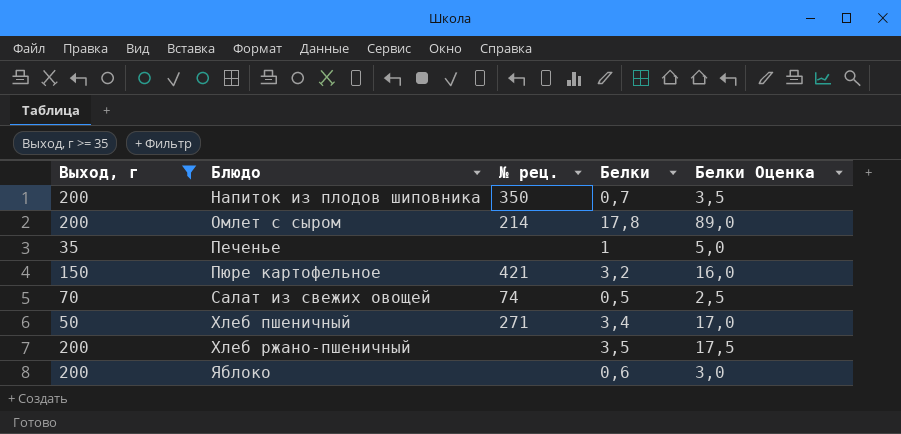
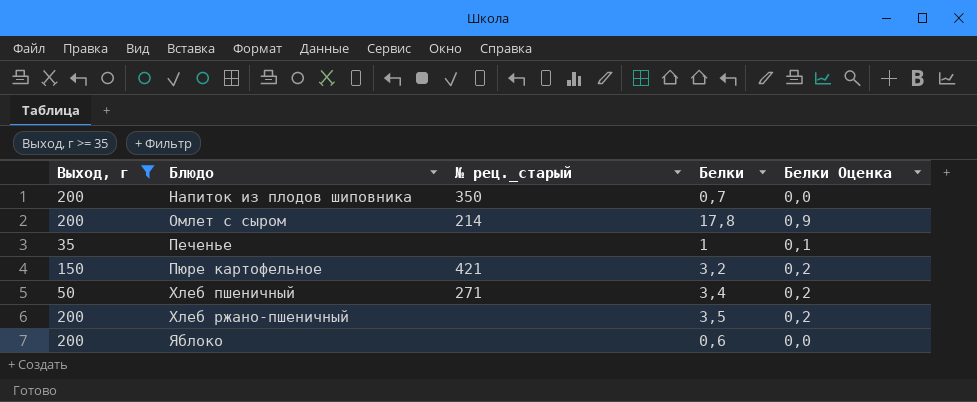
column name: № рец. -> № рец._старый
column Белки Оценка | formula: [Белки] * 5 -> [Белки] * 0,05
row Салат из свежих овощей: 70 | 74 | 0,5 | 2,5 -> none

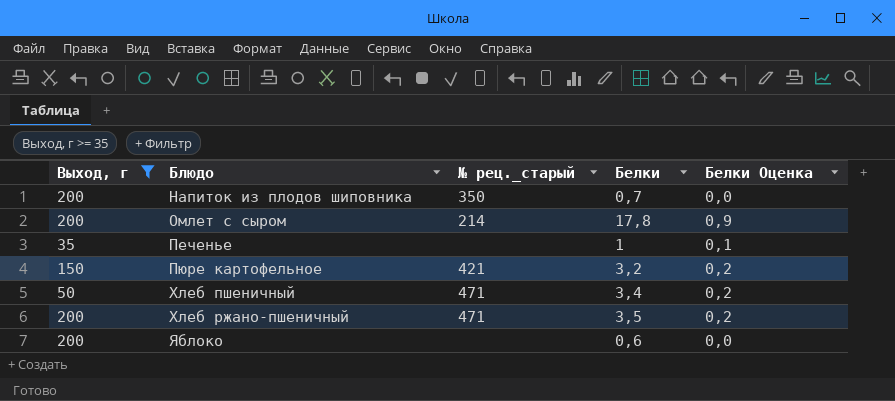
Хлеб пшеничный | № рец._старый: 271 -> 471
Хлеб ржано-пшеничный | № рец._старый: none -> 471

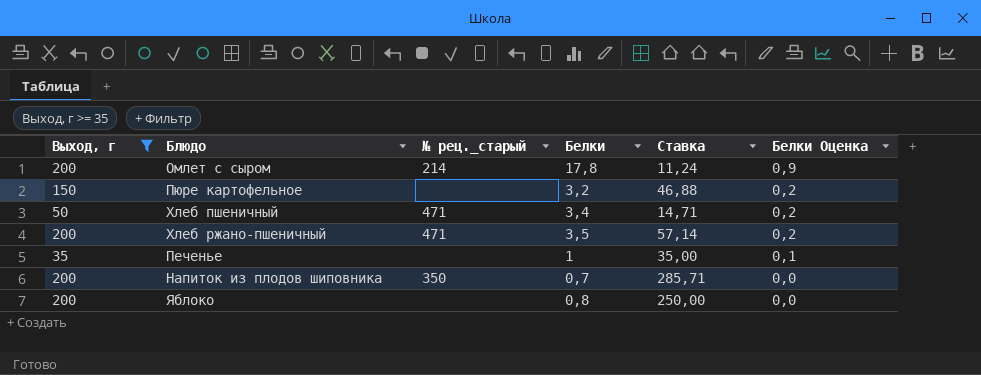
row order: Блюдо ascending -> Белки Оценка descending
column Ставка | formula: none -> [Выход, г] / [Белки]
Пюре картофельное | № рец._старый: 421 -> none
Яблоко | Белки: 0,6 -> 0,8

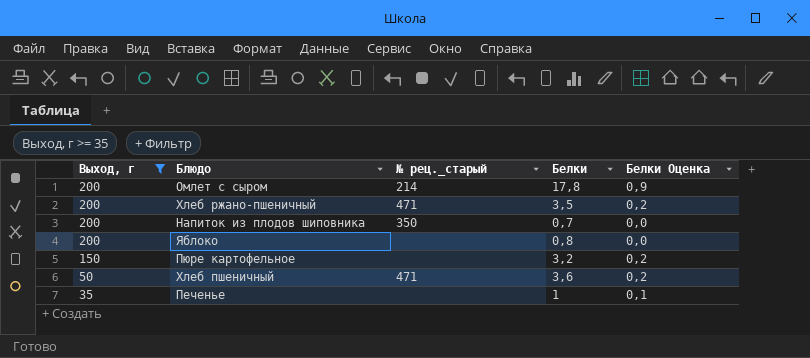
row order: Белки Оценка descending -> Выход, г descending
column Ставка | formula: [Выход, г] / [Белки] -> none
Хлеб пшеничный | Белки: 3,4 -> 3,6

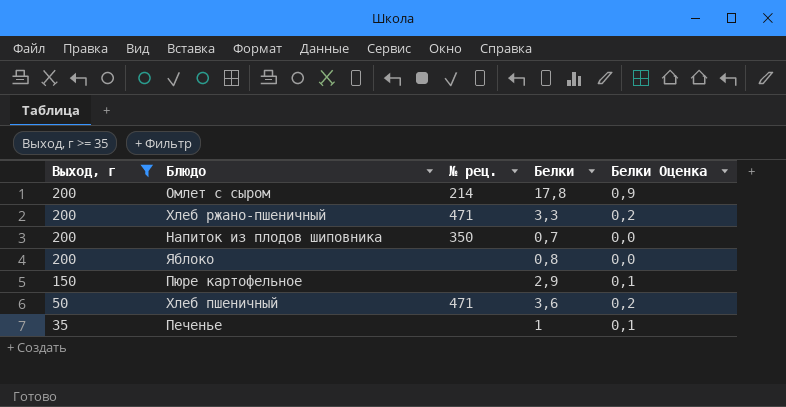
column name: № рец._старый -> № рец.
Хлеб ржано-пшеничный | Белки: 3,5 -> 3,3
Пюре картофельное | Белки: 3,2 -> 2,9
Пюре картофельное | Белки Оценка: 0,2 -> 0,1

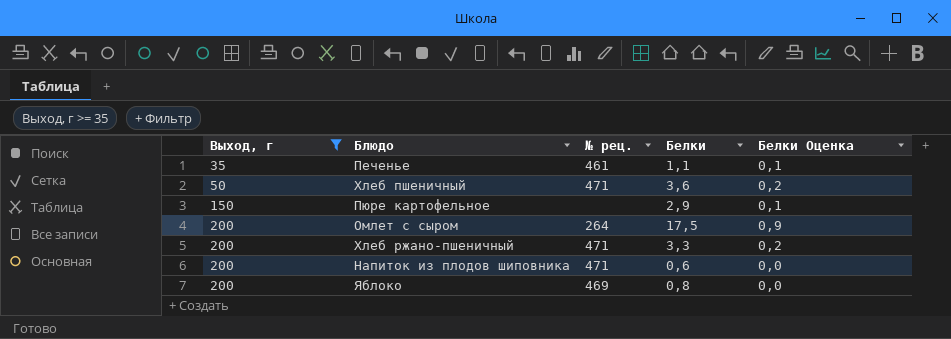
row order: Выход, г descending -> Выход, г ascending
Печенье | № рец.: none -> 461
Печенье | Белки: 1 -> 1,1
Омлет с сыром | № рец.: 214 -> 264
Омлет с сыром | Белки: 17,8 -> 17,5
Напиток из плодов шиповника | № рец.: 350 -> 471
Напиток из плодов шиповника | Белки: 0,7 -> 0,6
Яблоко | № рец.: none -> 469

